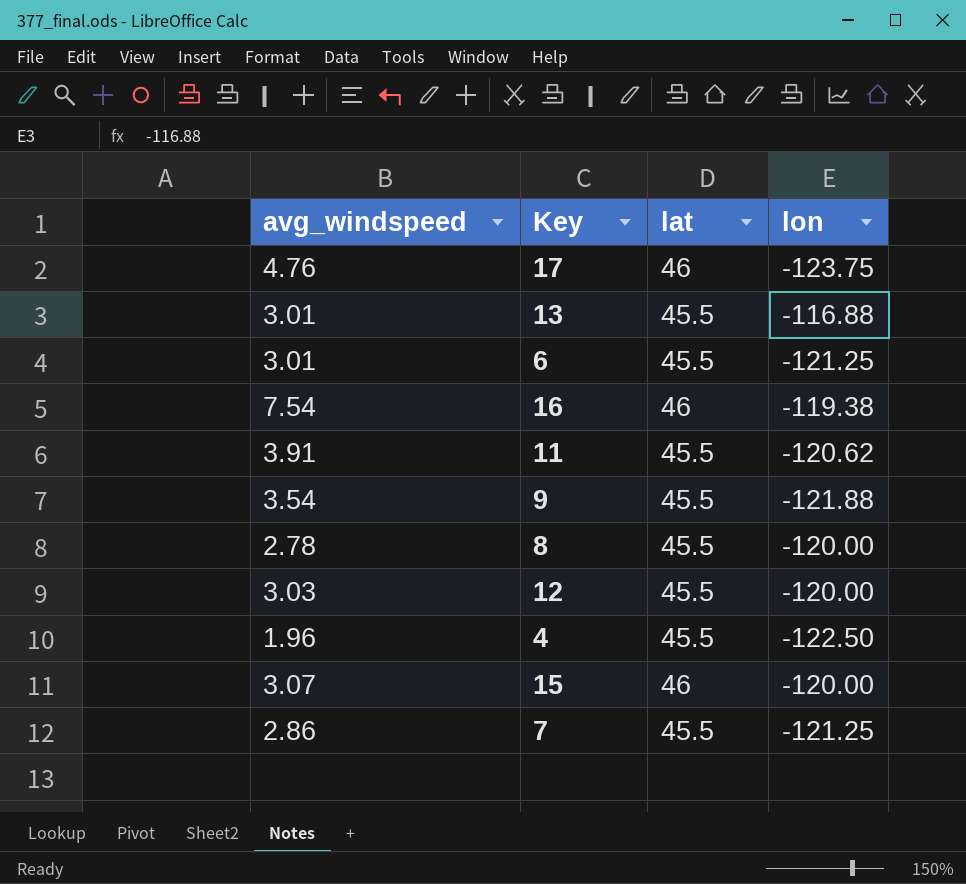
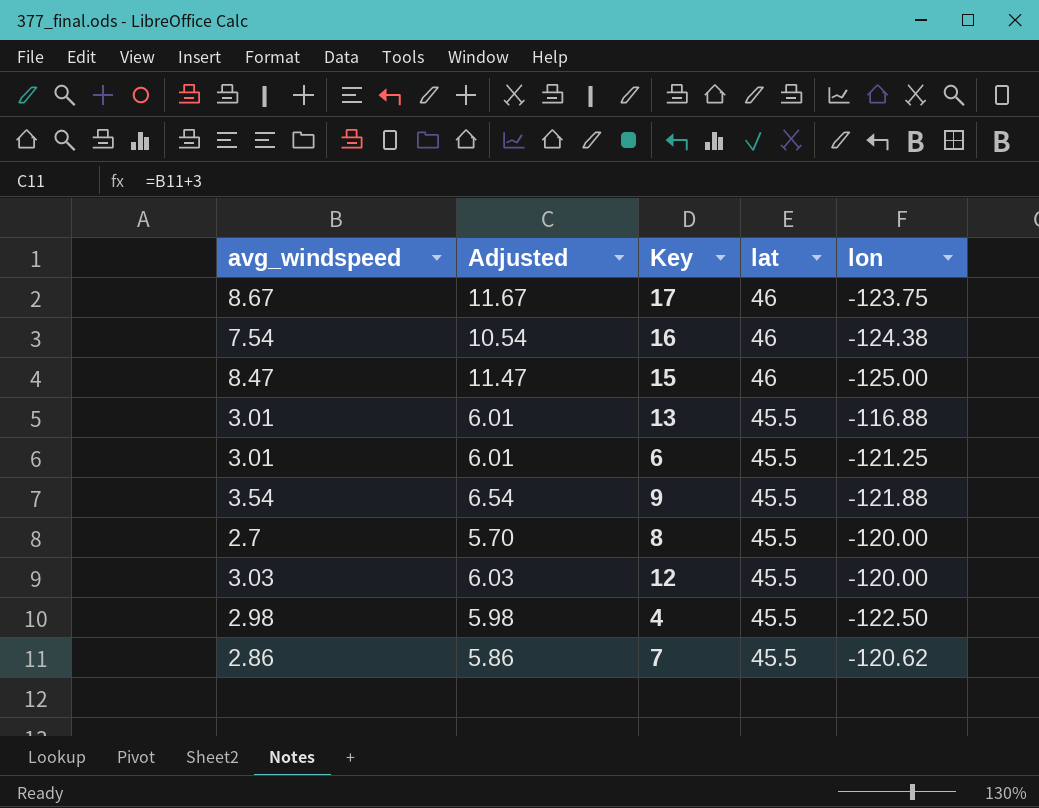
row order: none -> lat descending
column Adjusted | formula: none -> [avg_windspeed] + 3
row 11: 3.91 | 45.5 | -120.62 -> none
17 | avg_windspeed: 4.76 -> 8.67
16 | lon: -119.38 -> -124.38
15 | avg_windspeed: 3.07 -> 8.47
15 | lon: -120.00 -> -125.00
8 | avg_windspeed: 2.78 -> 2.7
4 | avg_windspeed: 1.96 -> 2.98
7 | lon: -121.25 -> -120.62

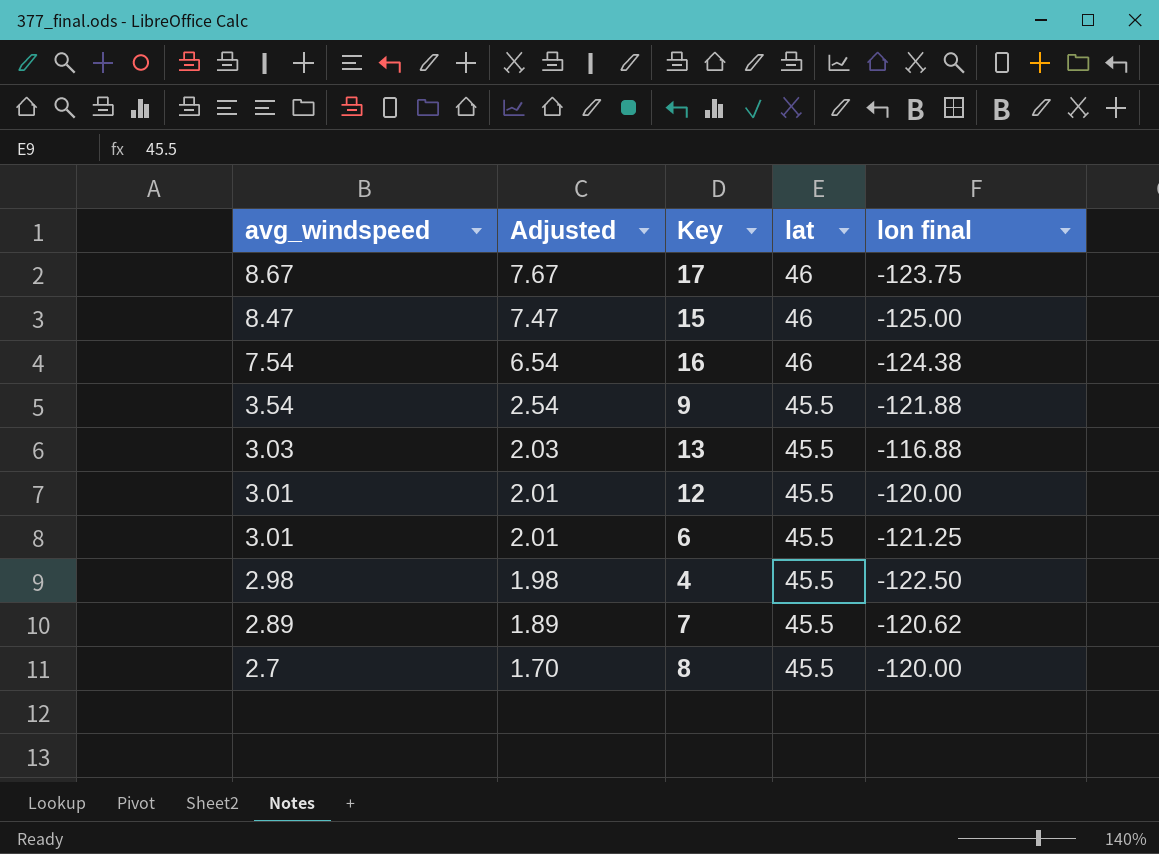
row order: lat descending -> avg_windspeed descending
column Adjusted | formula: [avg_windspeed] + 3 -> [avg_windspeed] - 1
column name: lon -> lon final
13 | avg_windspeed: 3.01 -> 3.03
12 | avg_windspeed: 3.03 -> 3.01
7 | avg_windspeed: 2.86 -> 2.89

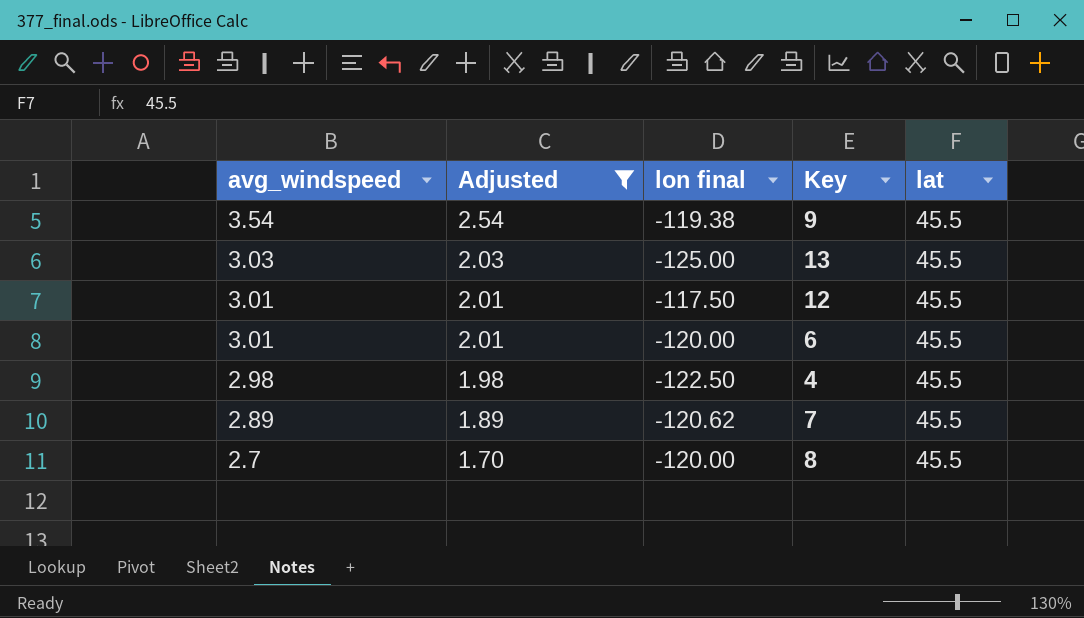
filter: none -> Adjusted <= 2.54
column lon final | position: 5 -> 3
9 | lon final: -121.88 -> -119.38
13 | lon final: -116.88 -> -125.00
12 | lon final: -120.00 -> -117.50
6 | lon final: -121.25 -> -120.00

